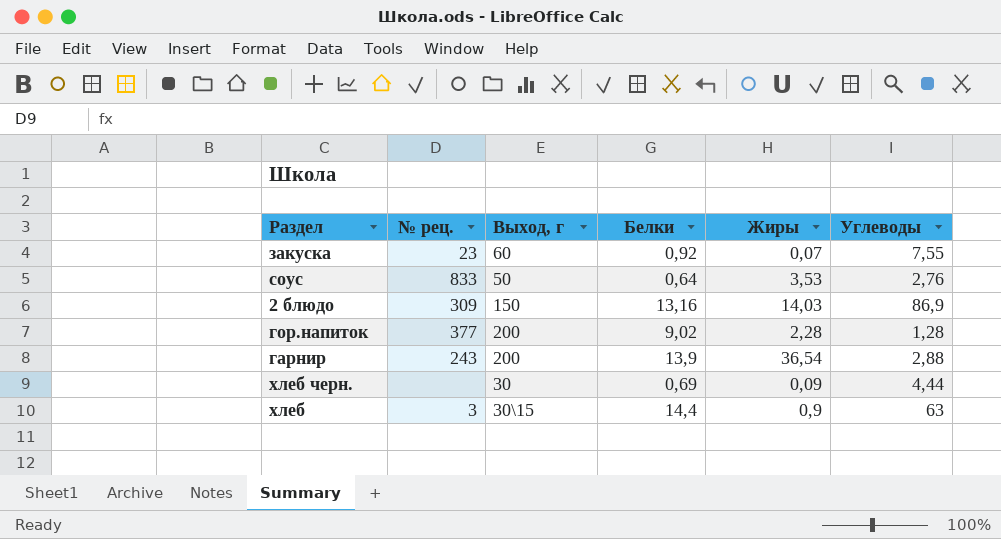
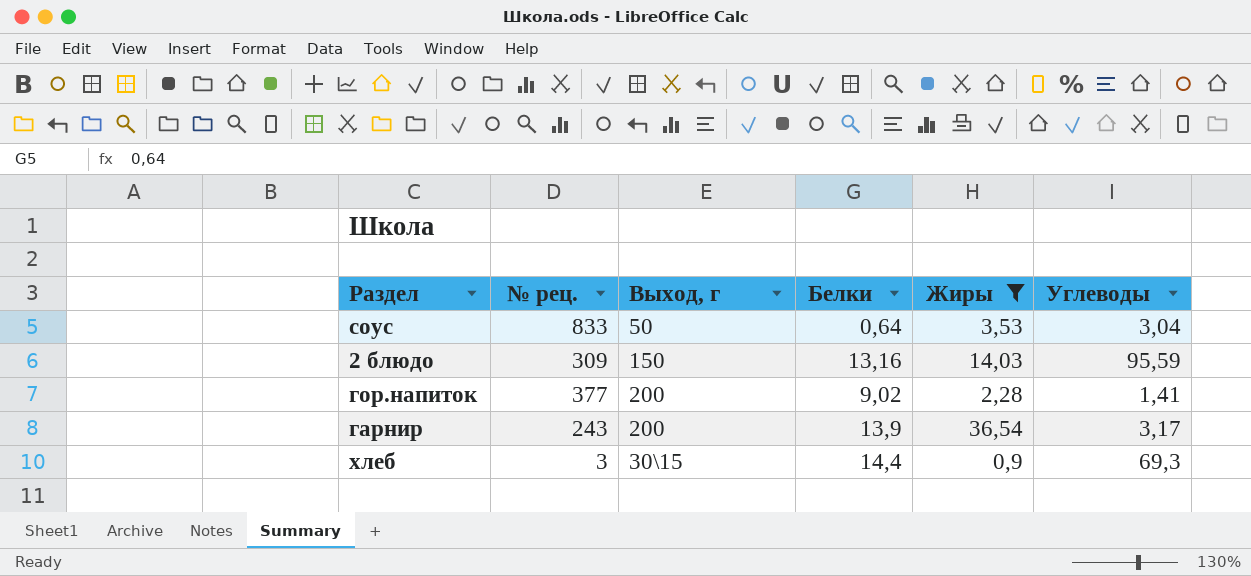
filter: none -> Жиры >= 0,9
соус | Углеводы: 2,76 -> 3,04
2 блюдо | Углеводы: 86,9 -> 95,59
гор.напиток | Углеводы: 1,28 -> 1,41
гарнир | Углеводы: 2,88 -> 3,17
хлеб | Углеводы: 63 -> 69,3

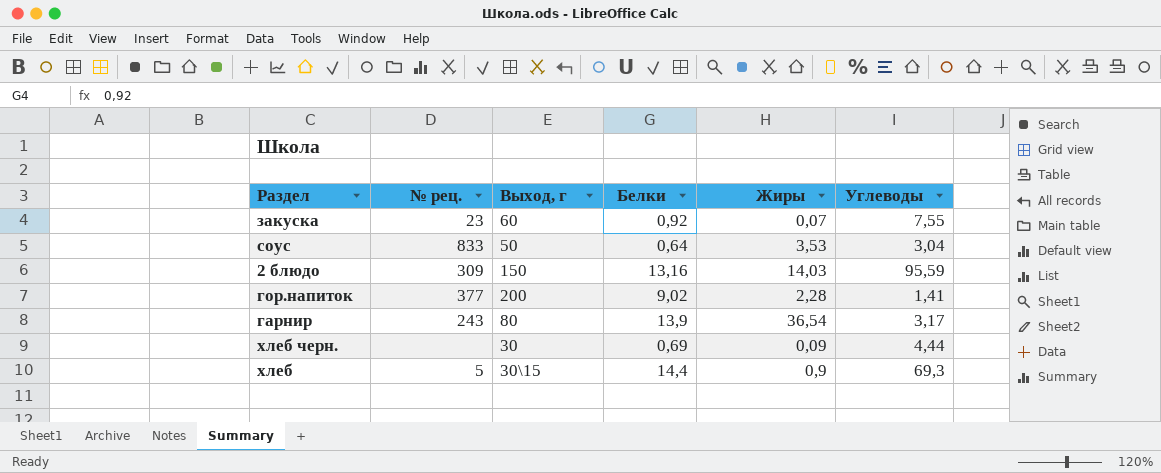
filter: Жиры >= 0,9 -> none
гарнир | Выход, г: 200 -> 80
хлеб | № рец.: 3 -> 5

